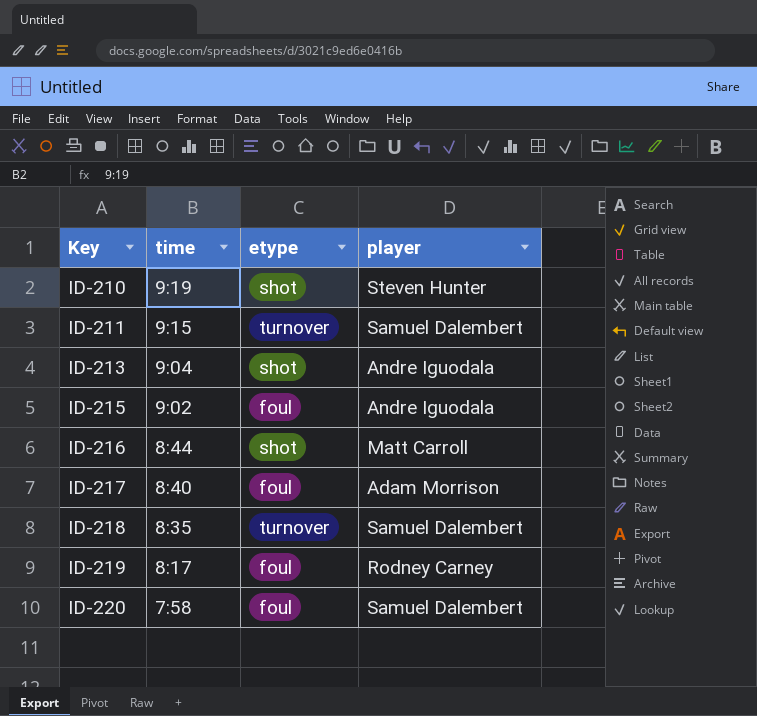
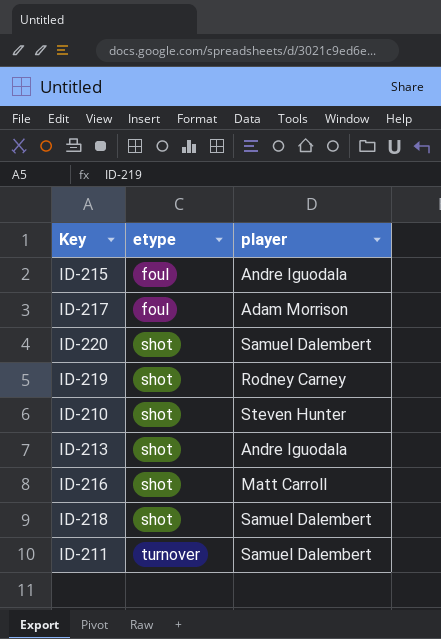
row order: Key ascending -> etype ascending
column time | position: 2 -> none
ID-220 | etype: foul -> shot
ID-219 | etype: foul -> shot
ID-218 | etype: turnover -> shot

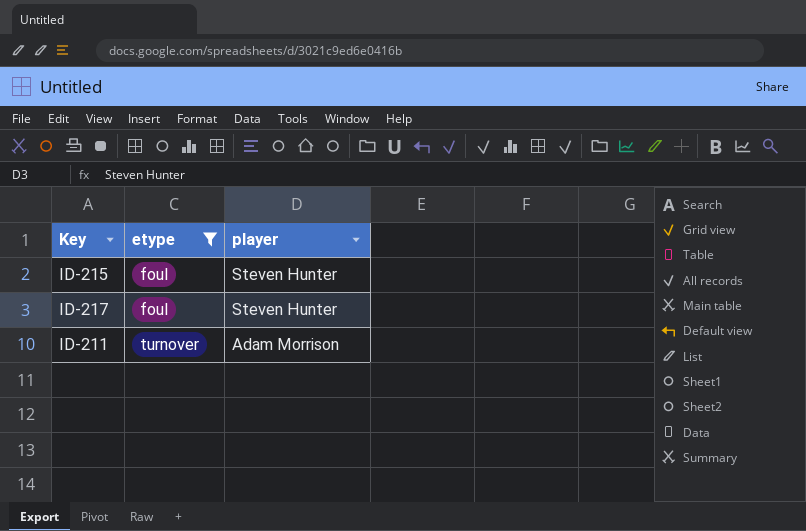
filter: none -> etype != shot
ID-215 | player: Andre Iguodala -> Steven Hunter
ID-217 | player: Adam Morrison -> Steven Hunter
ID-211 | player: Samuel Dalembert -> Adam Morrison

